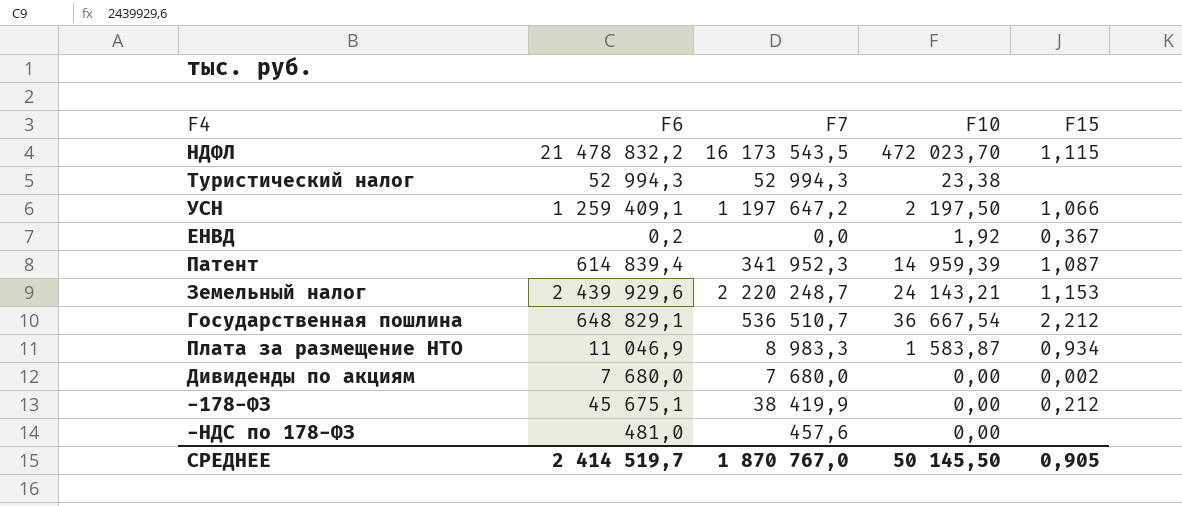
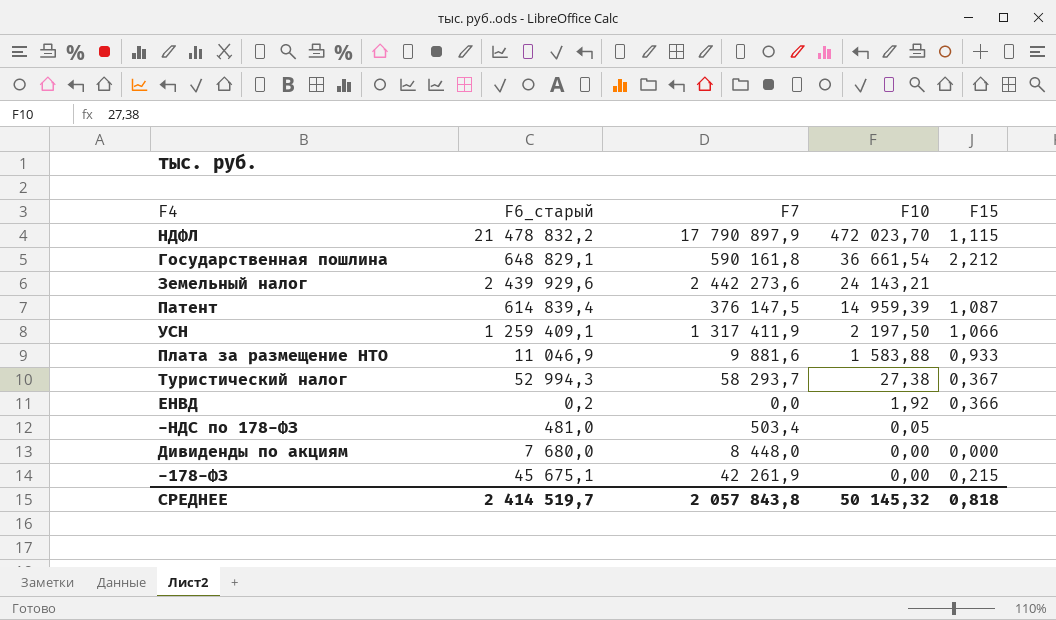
row order: none -> F10 descending
column name: F6 -> F6_старый
НДФЛ | F7: 16 173 543,5 -> 17 790 897,9
Государственная пошлина | F7: 536 510,7 -> 590 161,8
Государственная пошлина | F10: 36 667,54 -> 36 661,54
Земельный налог | F7: 2 220 248,7 -> 2 442 273,6
Земельный налог | F15: 1,153 -> none
Патент | F7: 341 952,3 -> 376 147,5
УСН | F7: 1 197 647,2 -> 1 317 411,9
Плата за размещение НТО | F7: 8 983,3 -> 9 881,6
Плата за размещение НТО | F10: 1 583,87 -> 1 583,88
Плата за размещение НТО | F15: 0,934 -> 0,933
Туристический налог | F7: 52 994,3 -> 58 293,7
Туристический налог | F10: 23,38 -> 27,38
Туристический налог | F15: none -> 0,367
ЕНВД | F15: 0,367 -> 0,366
-НДС по 178-ФЗ | F7: 457,6 -> 503,4
-НДС по 178-ФЗ | F10: 0,00 -> 0,05
Дивиденды по акциям | F7: 7 680,0 -> 8 448,0
Дивиденды по акциям | F15: 0,002 -> 0,000
-178-ФЗ | F7: 38 419,9 -> 42 261,9
-178-ФЗ | F15: 0,212 -> 0,215
СРЕДНЕЕ | F7: 1 870 767,0 -> 2 057 843,8
СРЕДНЕЕ | F10: 50 145,50 -> 50 145,32
СРЕДНЕЕ | F15: 0,905 -> 0,818

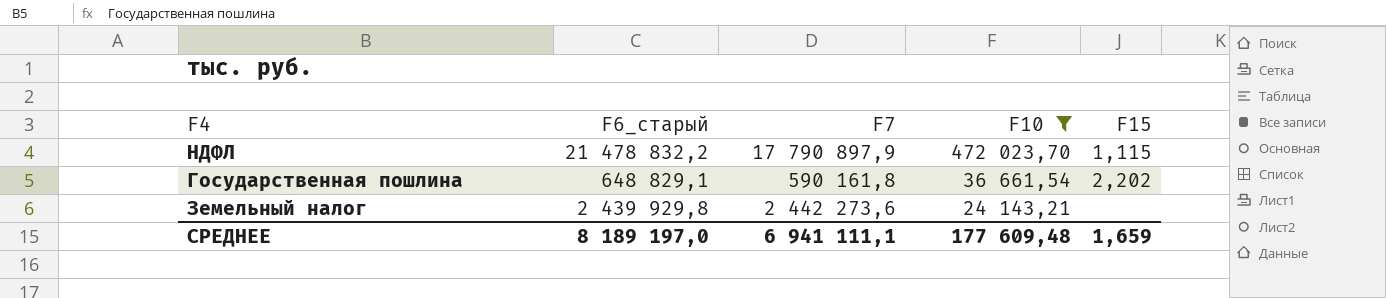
filter: none -> F10 >= 24 143,21
Государственная пошлина | F15: 2,212 -> 2,202
Земельный налог | F6_старый: 2 439 929,6 -> 2 439 929,8
СРЕДНЕЕ | F6_старый: 2 414 519,7 -> 8 189 197,0
СРЕДНЕЕ | F7: 2 057 843,8 -> 6 941 111,1
СРЕДНЕЕ | F10: 50 145,32 -> 177 609,48
СРЕДНЕЕ | F15: 0,818 -> 1,659

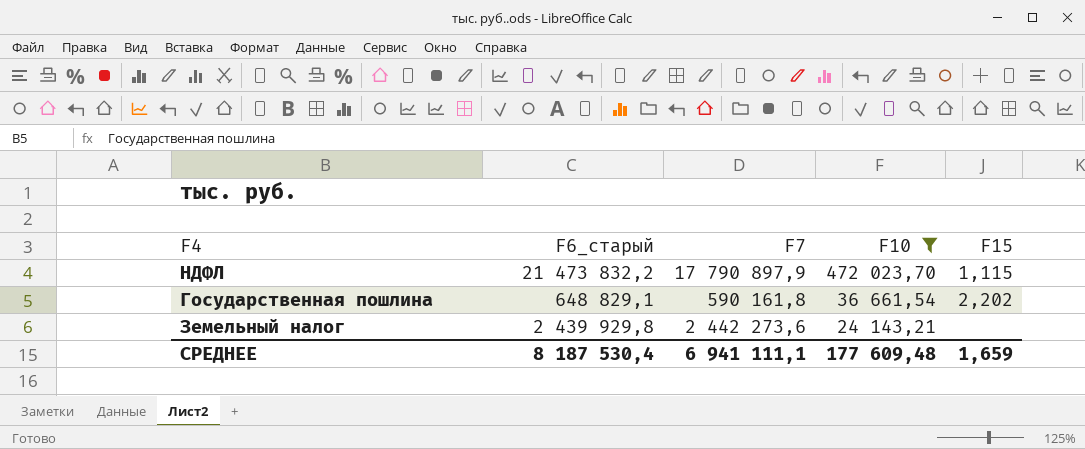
НДФЛ | F6_старый: 21 478 832,2 -> 21 473 832,2
СРЕДНЕЕ | F6_старый: 8 189 197,0 -> 8 187 530,4

